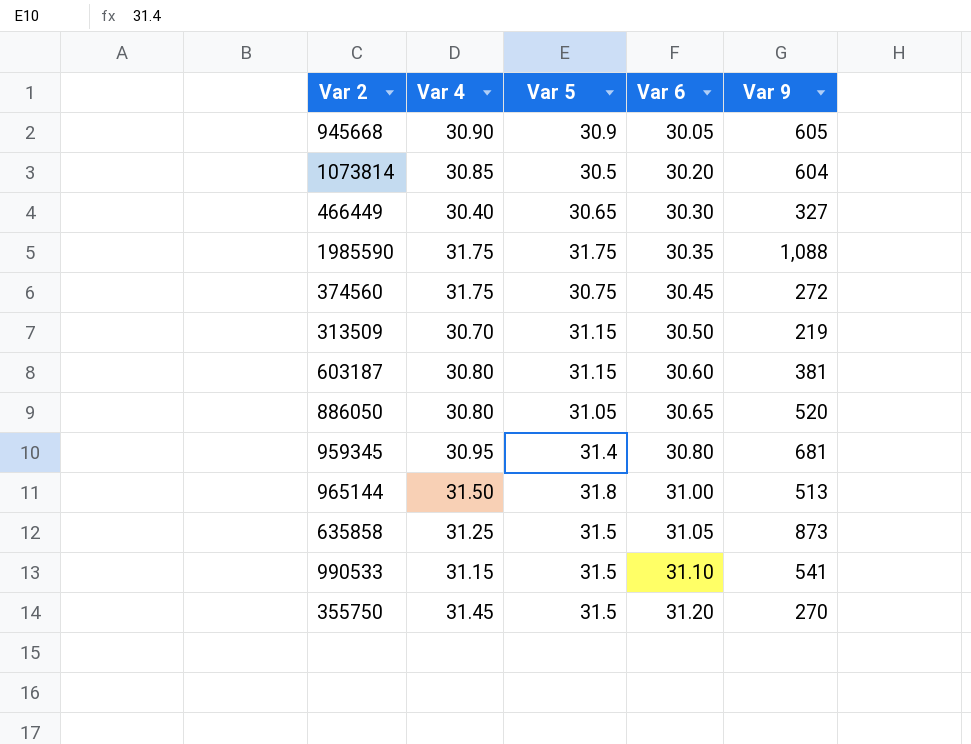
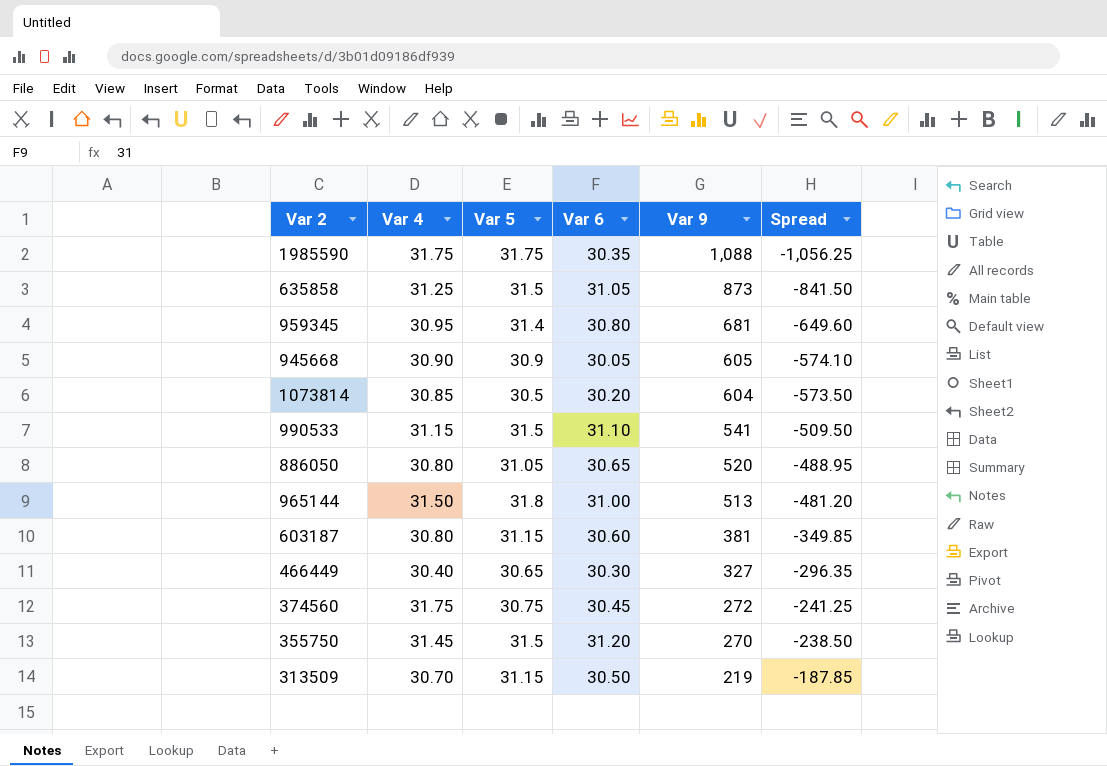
row order: Var 6 ascending -> Var 9 descending
column Spread | formula: none -> [Var 5] - [Var 9]

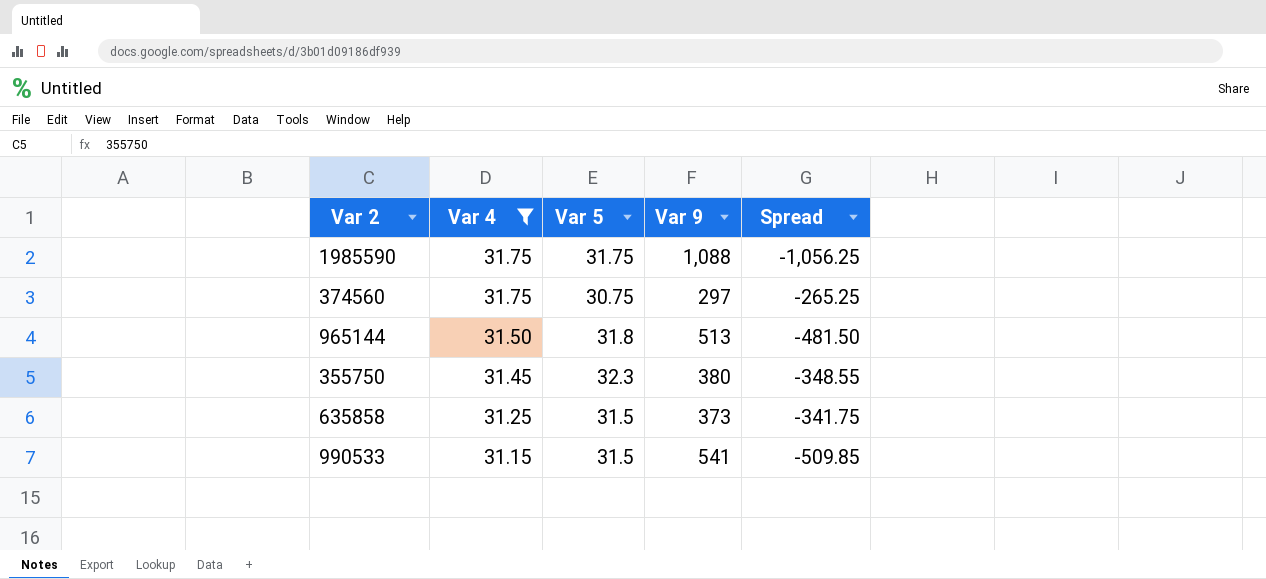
filter: none -> Var 4 >= 31.15
row order: Var 9 descending -> Var 4 descending
column Var 6 | position: 4 -> none
column Spread | formula: [Var 5] - [Var 9] -> [Var 4] - [Var 9]
374560 | Var 9: 272 -> 297
355750 | Var 5: 31.5 -> 32.3
355750 | Var 9: 270 -> 380
635858 | Var 9: 873 -> 373

